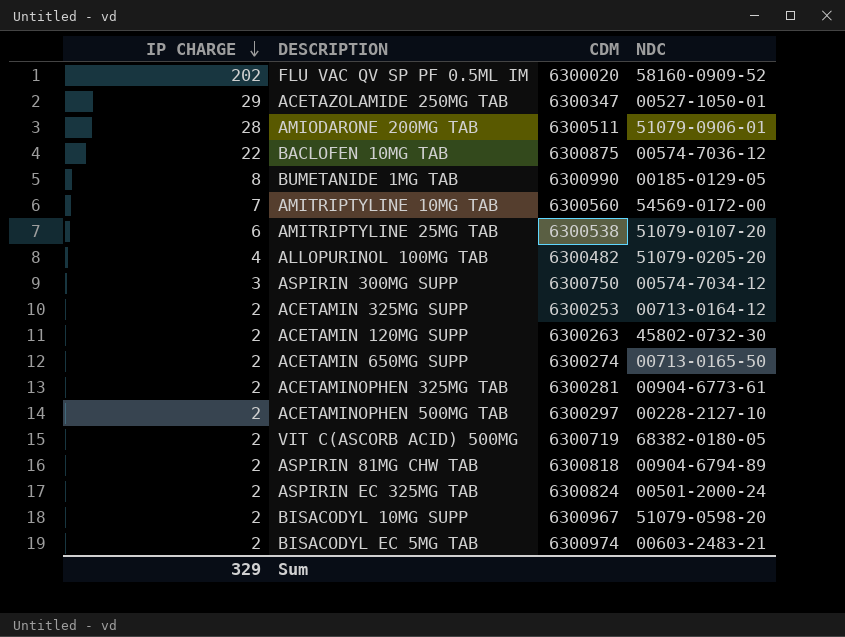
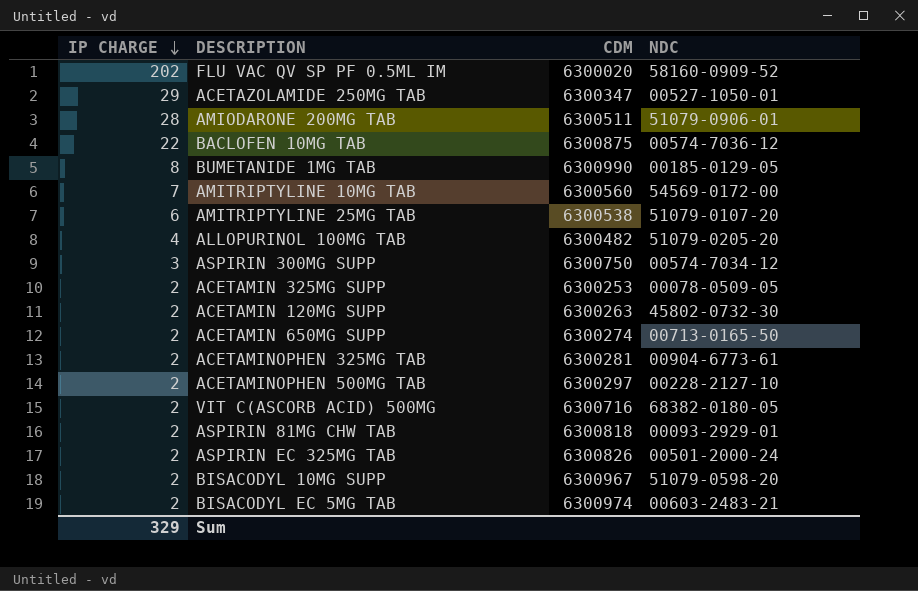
ACETAMIN 325MG SUPP | NDC: 00713-0164-12 -> 00078-0509-05
VIT C(ASCORB ACID) 500MG | CDM: 6300719 -> 6300716
ASPIRIN 81MG CHW TAB | NDC: 00904-6794-89 -> 00093-2929-01
ASPIRIN EC 325MG TAB | CDM: 6300824 -> 6300826

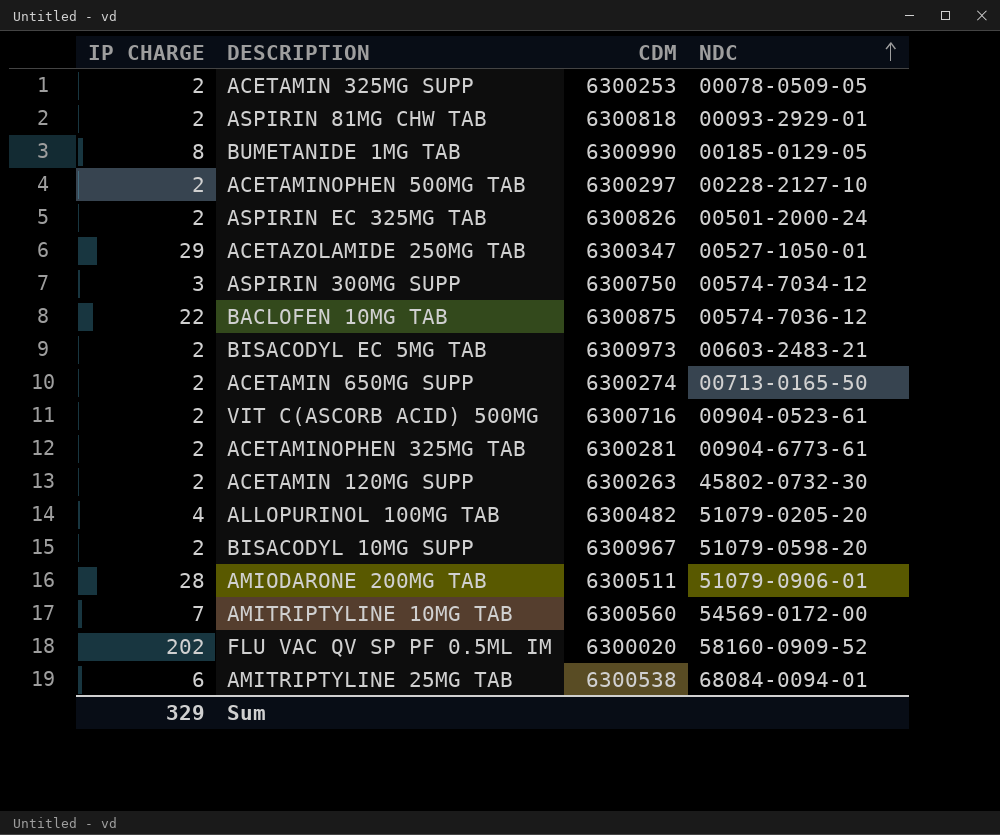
row order: IP CHARGE descending -> NDC ascending
BISACODYL EC 5MG TAB | CDM: 6300974 -> 6300973
VIT C(ASCORB ACID) 500MG | NDC: 68382-0180-05 -> 00904-0523-61
AMITRIPTYLINE 25MG TAB | NDC: 51079-0107-20 -> 68084-0094-01

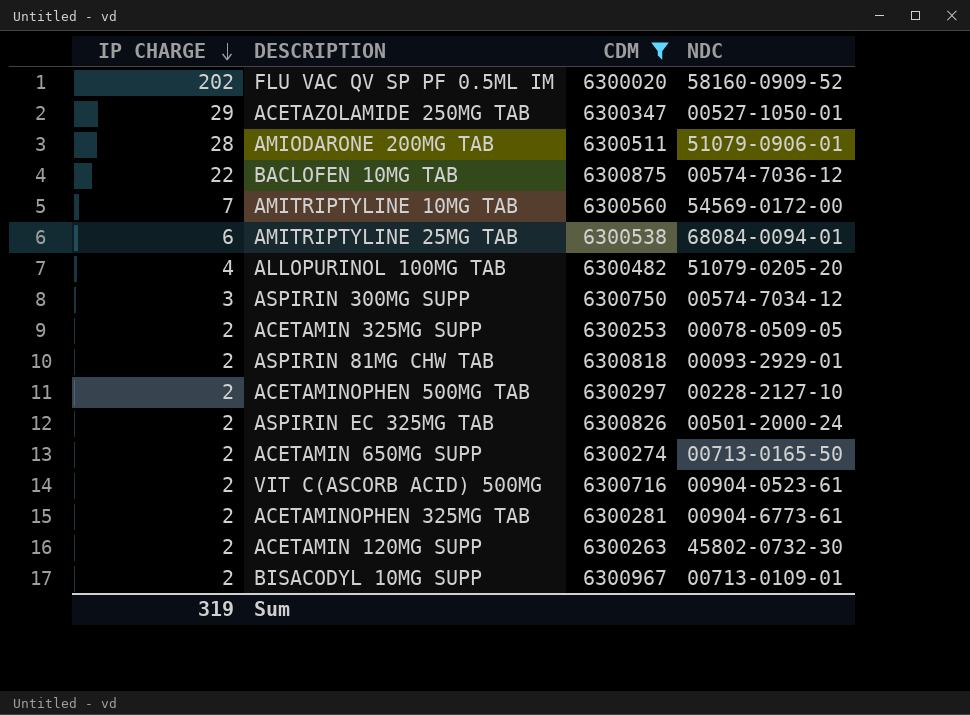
filter: none -> CDM <= 6300967
row order: NDC ascending -> IP CHARGE descending
BISACODYL 10MG SUPP | NDC: 51079-0598-20 -> 00713-0109-01
Sum | IP CHARGE: 329 -> 319

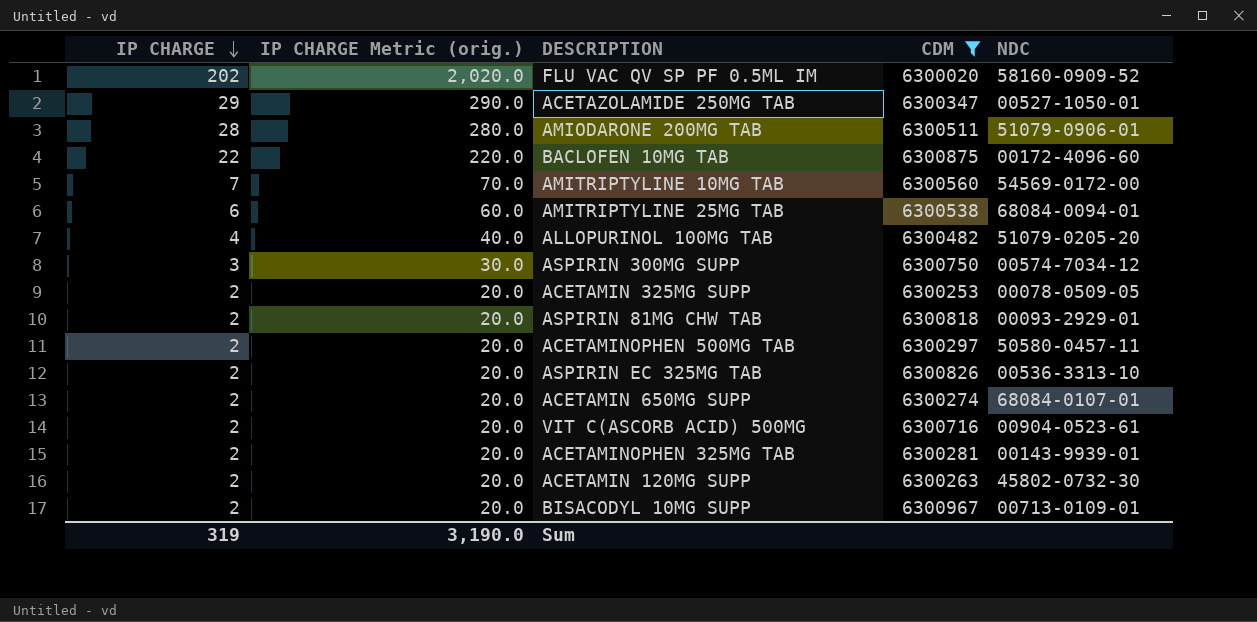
column IP CHARGE Metric (orig.) | formula: none -> [IP CHARGE] * 10
BACLOFEN 10MG TAB | NDC: 00574-7036-12 -> 00172-4096-60
ACETAMINOPHEN 500MG TAB | NDC: 00228-2127-10 -> 50580-0457-11
ASPIRIN EC 325MG TAB | NDC: 00501-2000-24 -> 00536-3313-10
ACETAMIN 650MG SUPP | NDC: 00713-0165-50 -> 68084-0107-01
ACETAMINOPHEN 325MG TAB | NDC: 00904-6773-61 -> 00143-9939-01

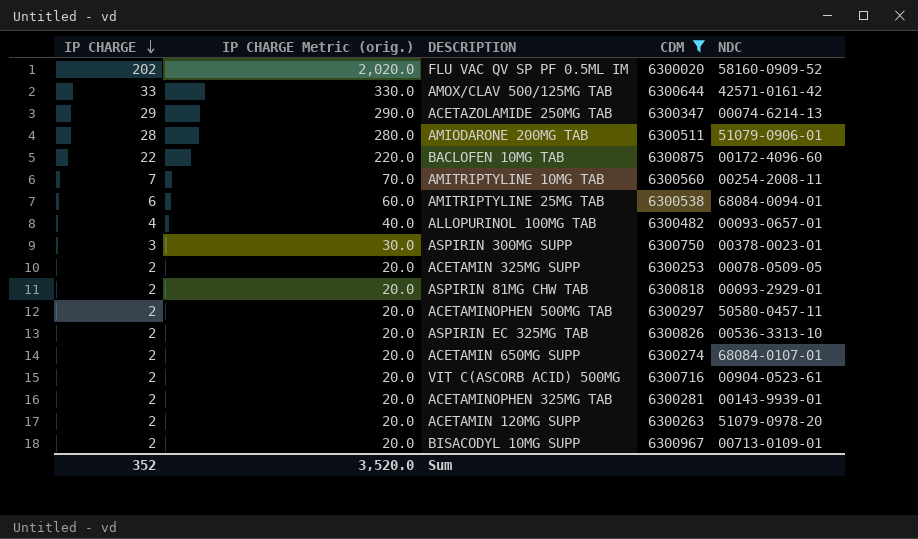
row AMOX/CLAV 500/125MG TAB: none -> 33 | 330.0 | 6300644 | 42571-0161-42
ACETAZOLAMIDE 250MG TAB | NDC: 00527-1050-01 -> 00074-6214-13
AMITRIPTYLINE 10MG TAB | NDC: 54569-0172-00 -> 00254-2008-11
ALLOPURINOL 100MG TAB | NDC: 51079-0205-20 -> 00093-0657-01
ASPIRIN 300MG SUPP | NDC: 00574-7034-12 -> 00378-0023-01
ACETAMIN 120MG SUPP | NDC: 45802-0732-30 -> 51079-0978-20
Sum | IP CHARGE: 319 -> 352
Sum | IP CHARGE Metric (orig.): 3,190.0 -> 3,520.0

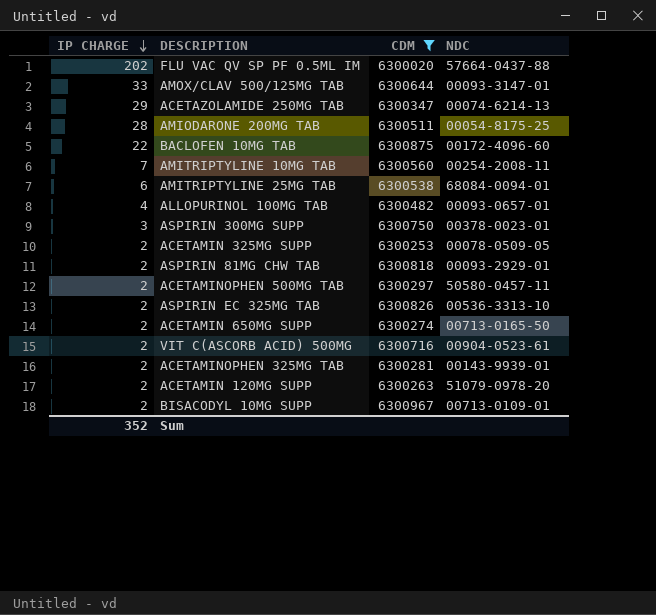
column IP CHARGE Metric (orig.) | formula: [IP CHARGE] * 10 -> none
FLU VAC QV SP PF 0.5ML IM | NDC: 58160-0909-52 -> 57664-0437-88
AMOX/CLAV 500/125MG TAB | NDC: 42571-0161-42 -> 00093-3147-01
AMIODARONE 200MG TAB | NDC: 51079-0906-01 -> 00054-8175-25
ACETAMIN 650MG SUPP | NDC: 68084-0107-01 -> 00713-0165-50

